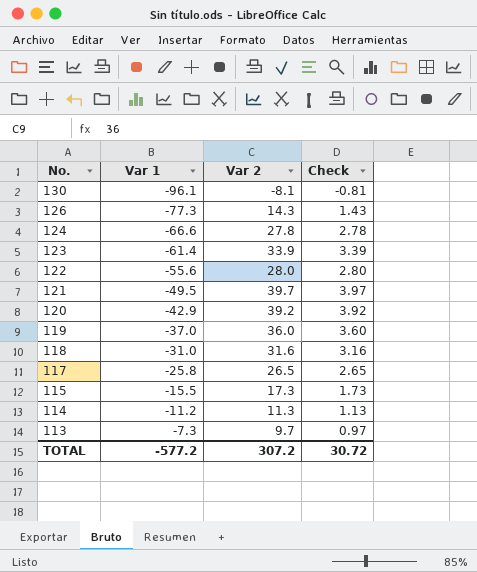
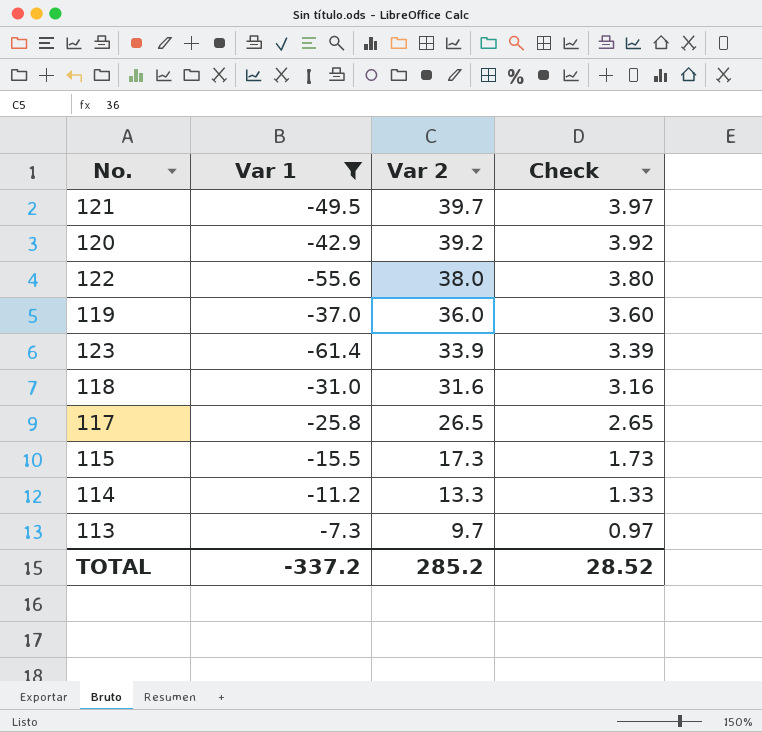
filter: none -> Var 1 >= -61.4
row order: No. descending -> Var 2 descending
122 | Var 2: 28.0 -> 38.0
122 | Check: 2.80 -> 3.80
114 | Var 2: 11.3 -> 13.3
114 | Check: 1.13 -> 1.33
TOTAL | Var 1: -577.2 -> -337.2
TOTAL | Var 2: 307.2 -> 285.2
TOTAL | Check: 30.72 -> 28.52

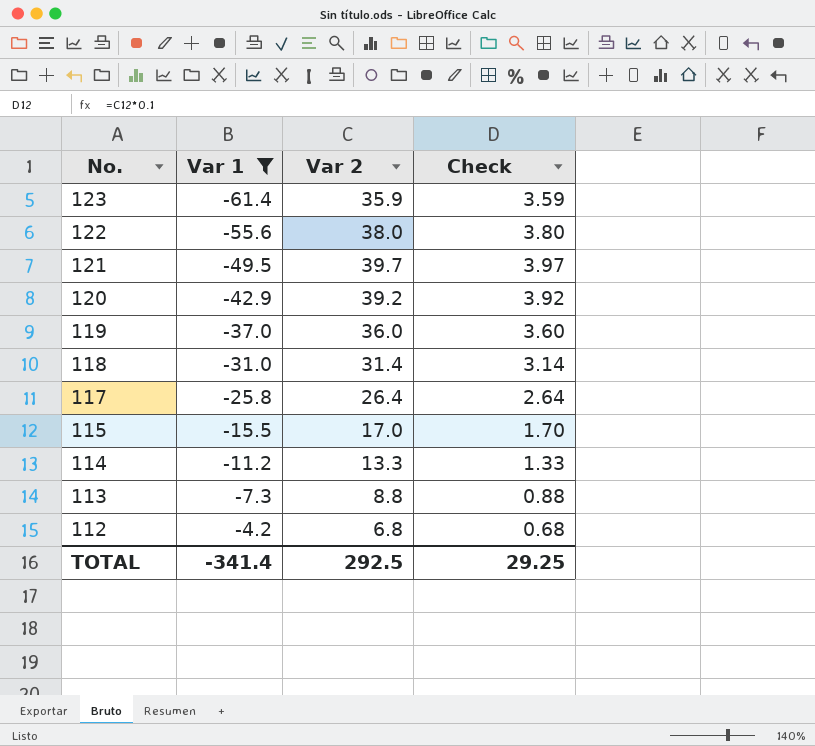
row order: Var 2 descending -> No. descending
123 | Var 2: 33.9 -> 35.9
123 | Check: 3.39 -> 3.59
118 | Var 2: 31.6 -> 31.4
118 | Check: 3.16 -> 3.14
117 | Var 2: 26.5 -> 26.4
117 | Check: 2.65 -> 2.64
115 | Var 2: 17.3 -> 17.0
115 | Check: 1.73 -> 1.70
113 | Var 2: 9.7 -> 8.8
113 | Check: 0.97 -> 0.88
row 112: none -> -4.2 | 6.8 | 0.68
TOTAL | Var 1: -337.2 -> -341.4
TOTAL | Var 2: 285.2 -> 292.5
TOTAL | Check: 28.52 -> 29.25

